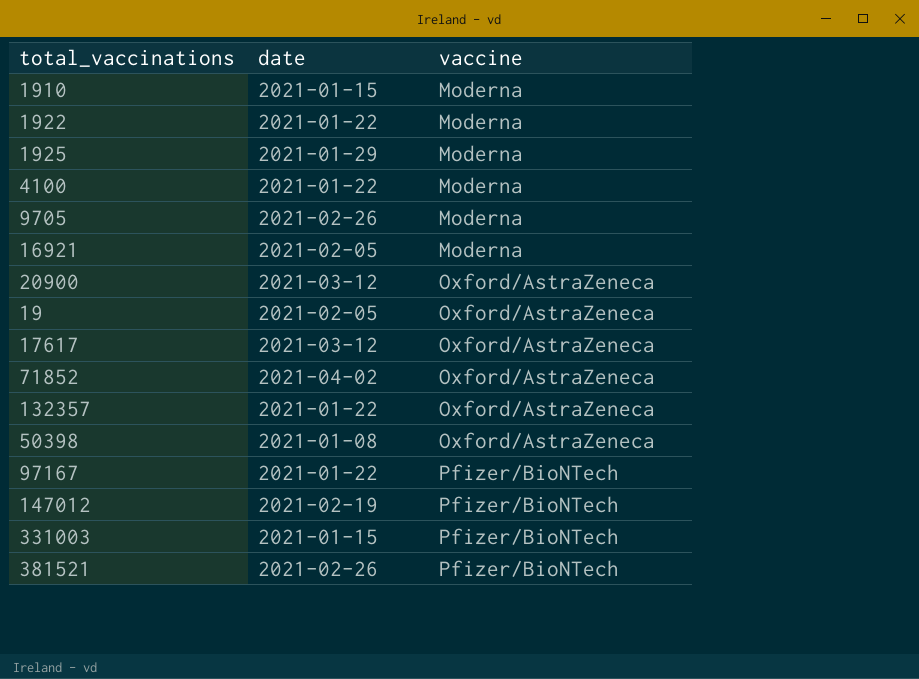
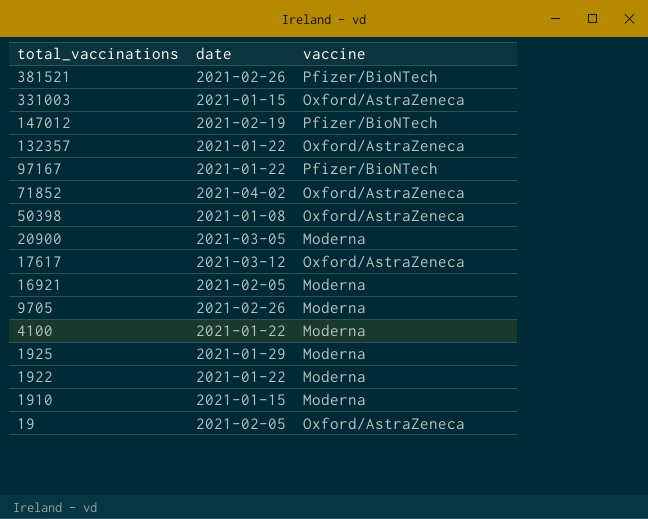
row order: vaccine ascending -> total_vaccinations descending
331003 | vaccine: Pfizer/BioNTech -> Oxford/AstraZeneca
20900 | date: 2021-03-12 -> 2021-03-05
20900 | vaccine: Oxford/AstraZeneca -> Moderna

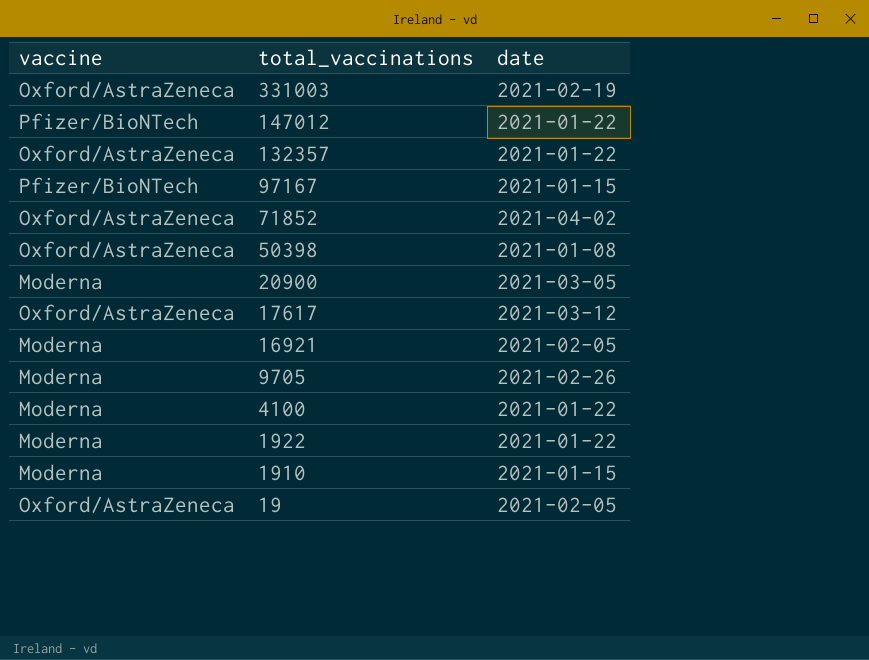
column vaccine | position: 3 -> 1
row 381521: 2021-02-26 | Pfizer/BioNTech -> none
row 1925: 2021-01-29 | Moderna -> none
331003 | date: 2021-01-15 -> 2021-02-19
147012 | date: 2021-02-19 -> 2021-01-22
97167 | date: 2021-01-22 -> 2021-01-15

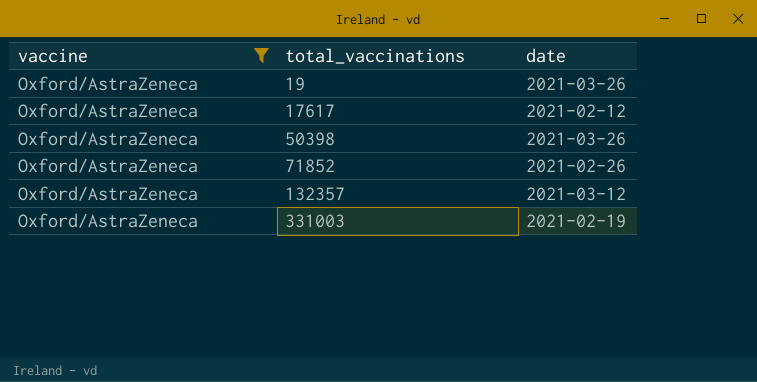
filter: none -> vaccine = Oxford/AstraZeneca
row order: total_vaccinations descending -> total_vaccinations ascending
19 | date: 2021-02-05 -> 2021-03-26
17617 | date: 2021-03-12 -> 2021-02-12
50398 | date: 2021-01-08 -> 2021-03-26
71852 | date: 2021-04-02 -> 2021-02-26
132357 | date: 2021-01-22 -> 2021-03-12

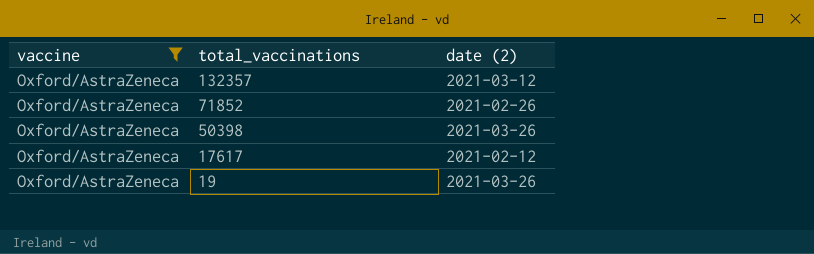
row order: total_vaccinations ascending -> total_vaccinations descending
column name: date -> date (2)
row 331003: Oxford/AstraZeneca | 2021-02-19 -> none

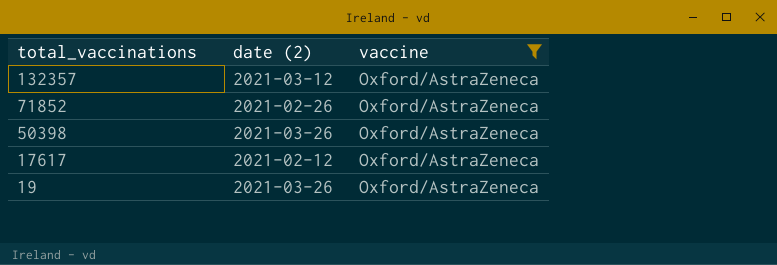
column vaccine | position: 1 -> 3

